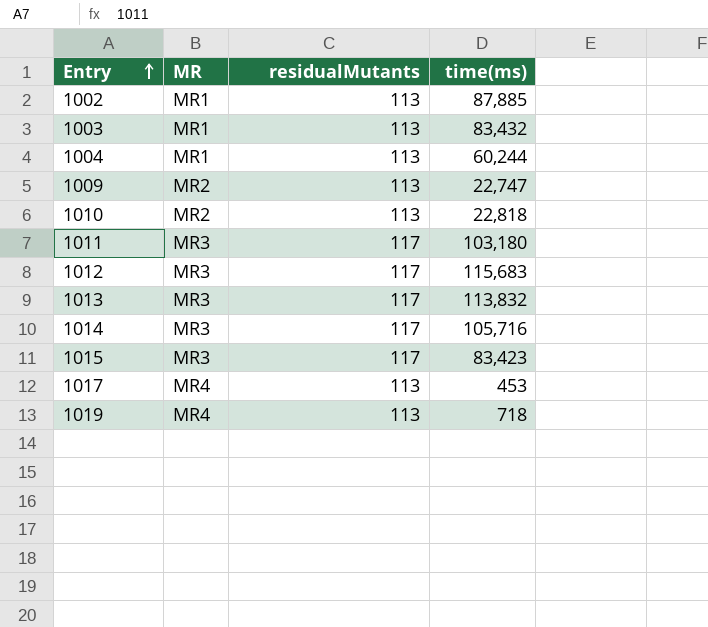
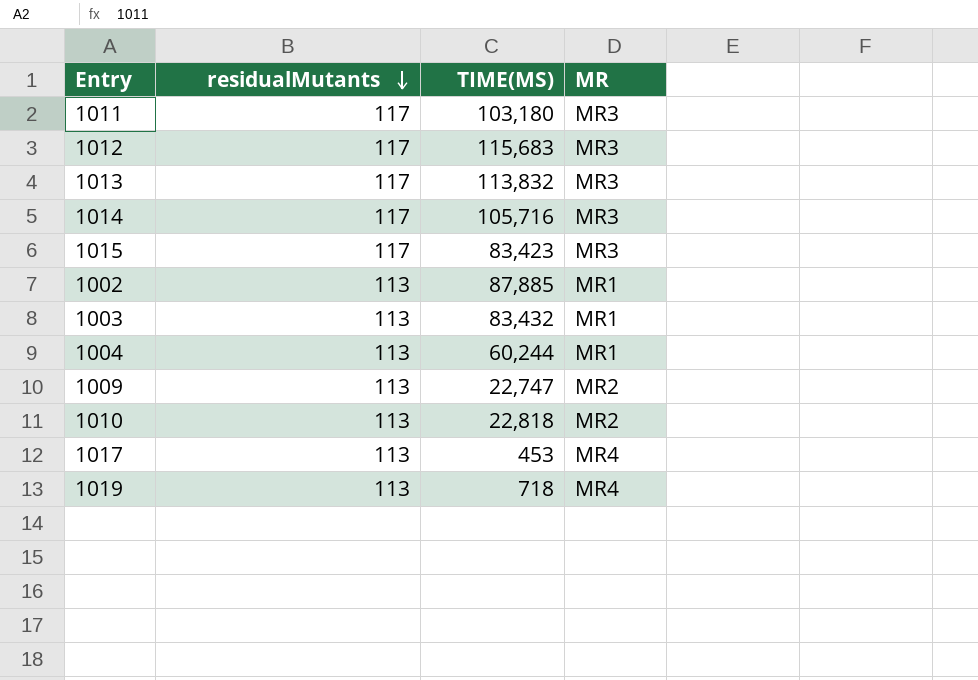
row order: Entry ascending -> residualMutants descending
column name: time(ms) -> TIME(MS)
column MR | position: 2 -> 4

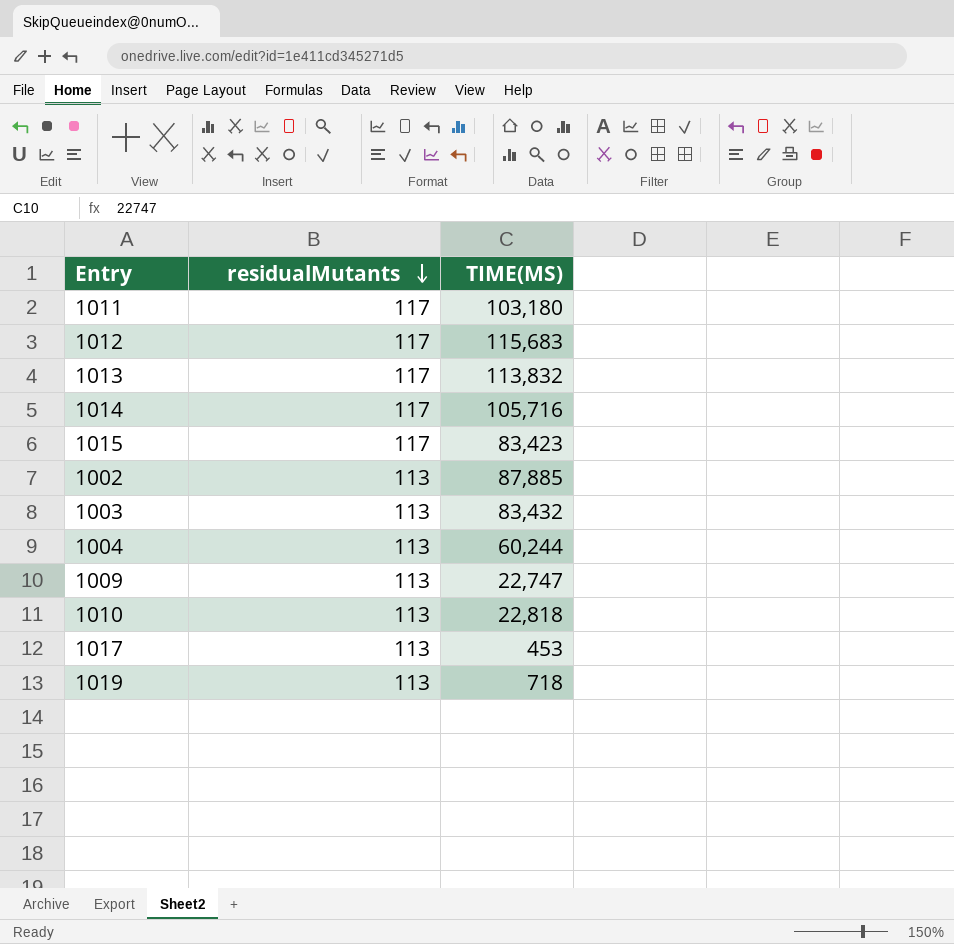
column MR | position: 4 -> none

